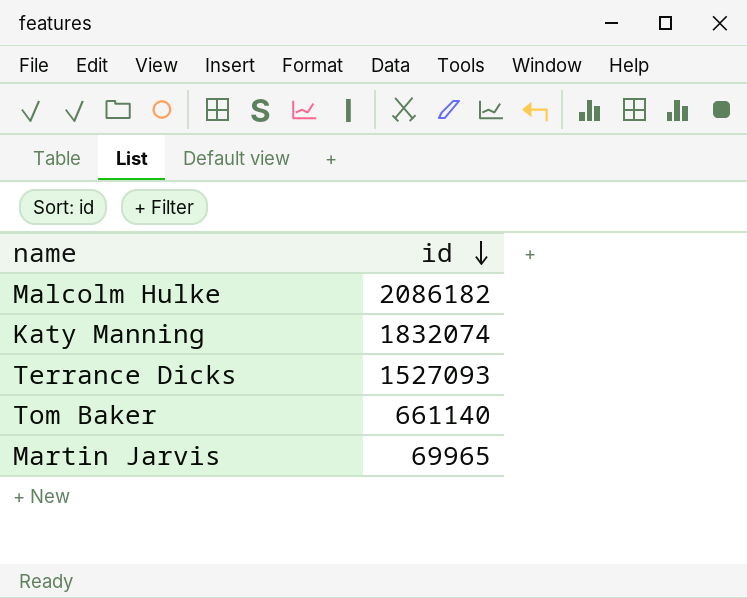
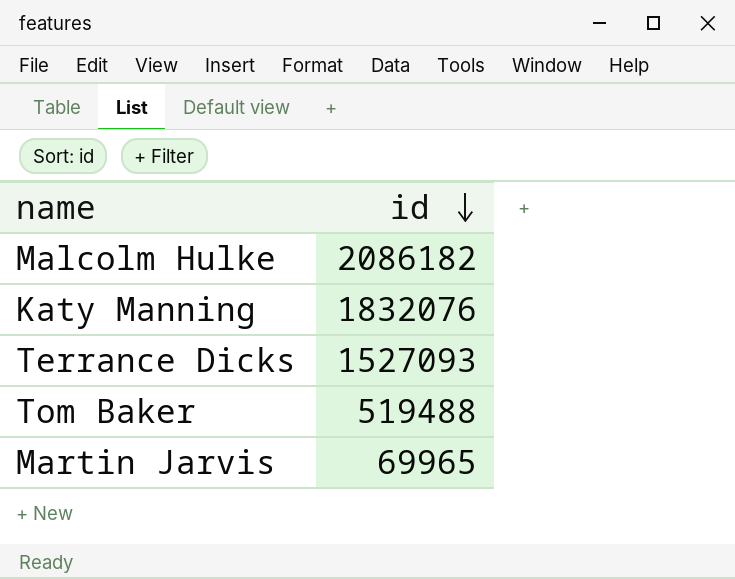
Katy Manning | id: 1832074 -> 1832076
Tom Baker | id: 661140 -> 519488

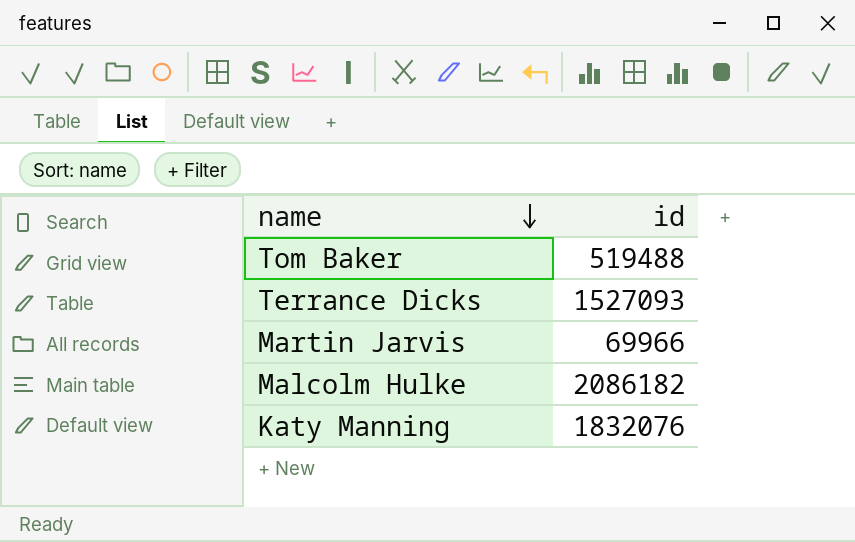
row order: id descending -> name descending
Martin Jarvis | id: 69965 -> 69966

